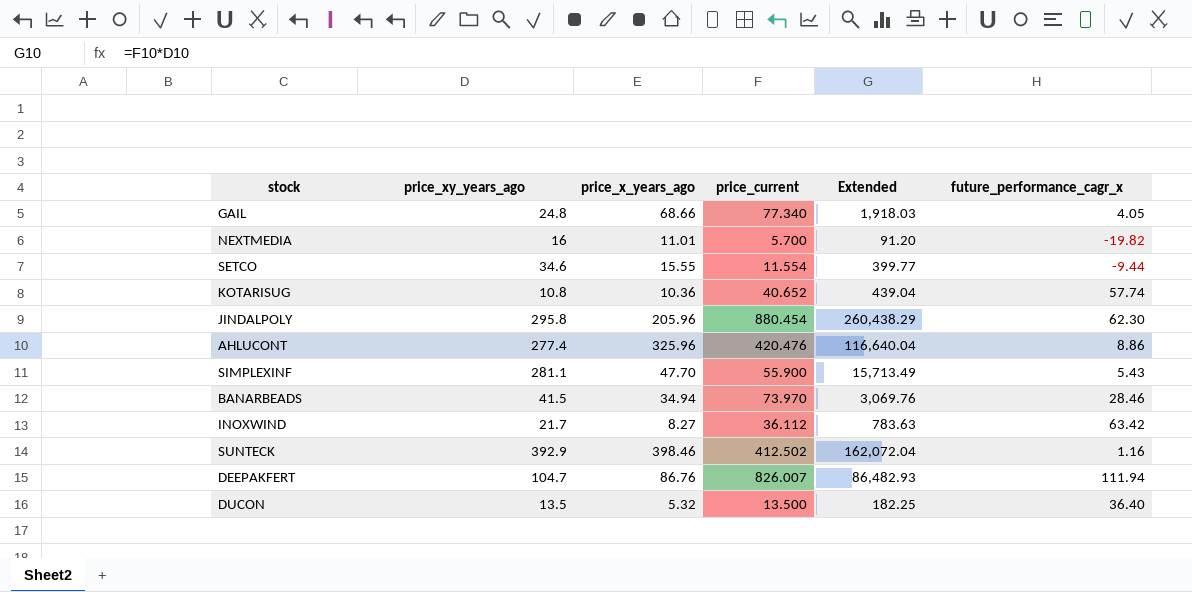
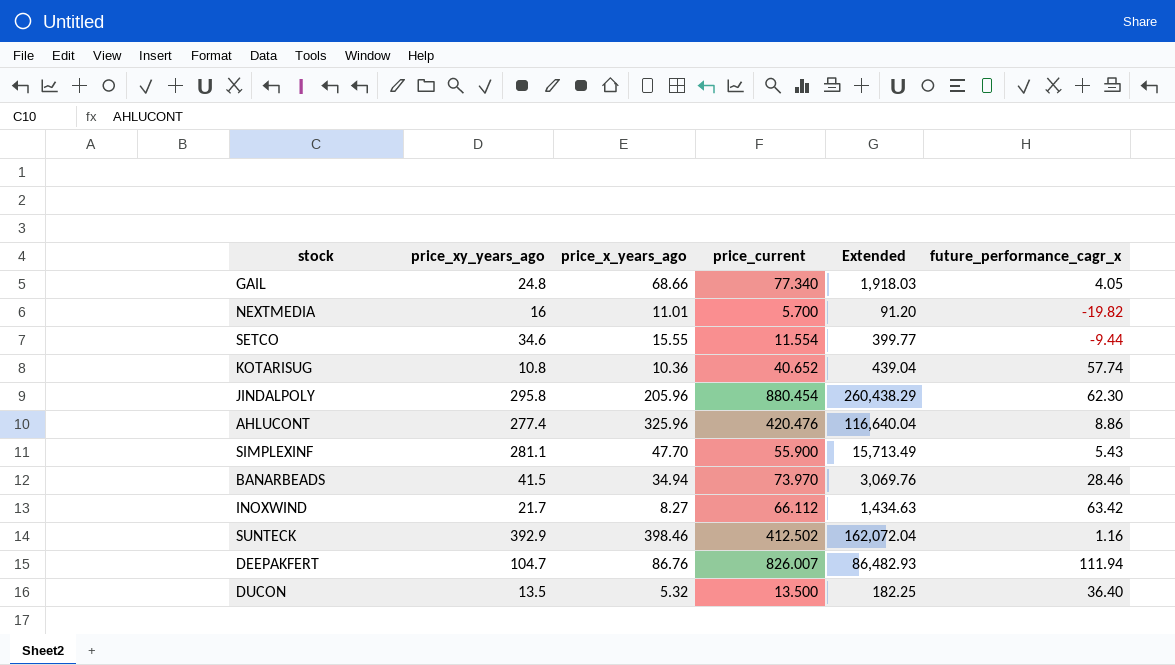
INOXWIND | price_current: 36.112 -> 66.112
INOXWIND | Extended: 783.63 -> 1,434.63

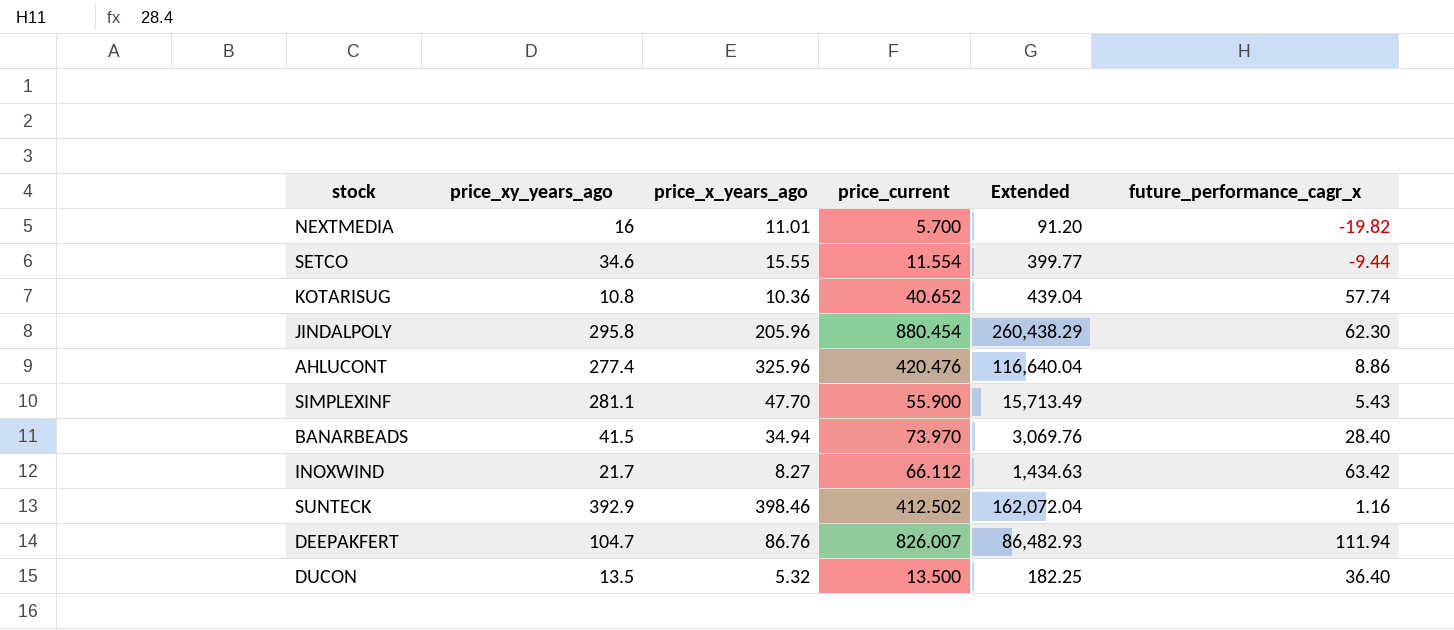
row GAIL: 24.8 | 68.66 | 77.340 | 1,918.03 | 4.05 -> none
BANARBEADS | future_performance_cagr_x: 28.46 -> 28.40

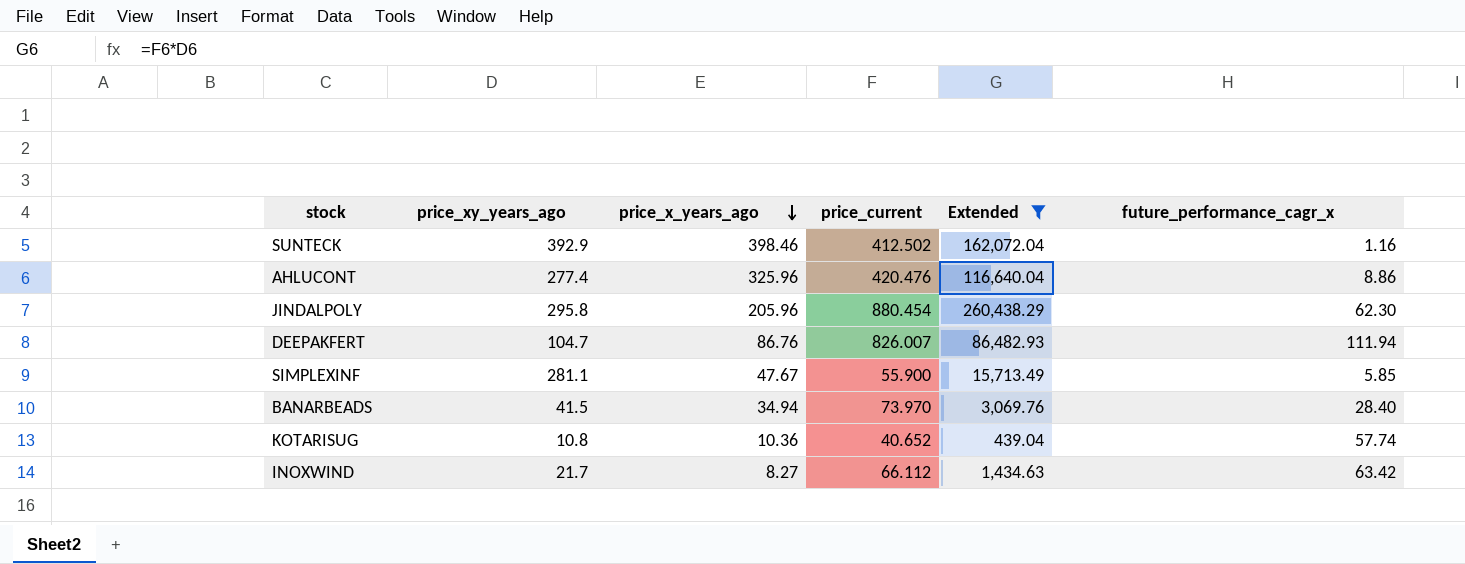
filter: none -> Extended >= 439.04
row order: none -> price_x_years_ago descending
SIMPLEXINF | price_x_years_ago: 47.70 -> 47.67
SIMPLEXINF | future_performance_cagr_x: 5.43 -> 5.85

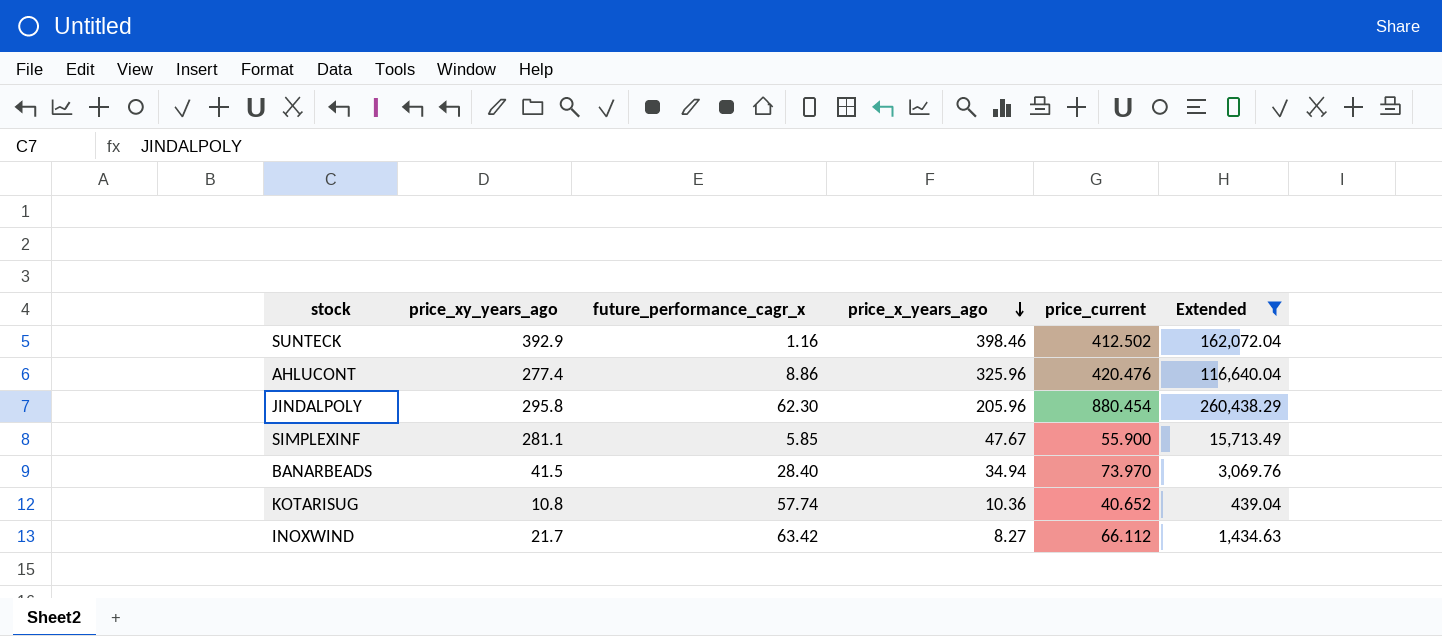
column future_performance_cagr_x | position: 6 -> 3
row DEEPAKFERT: 104.7 | 86.76 | 826.007 | 86,482.93 | 111.94 -> none

